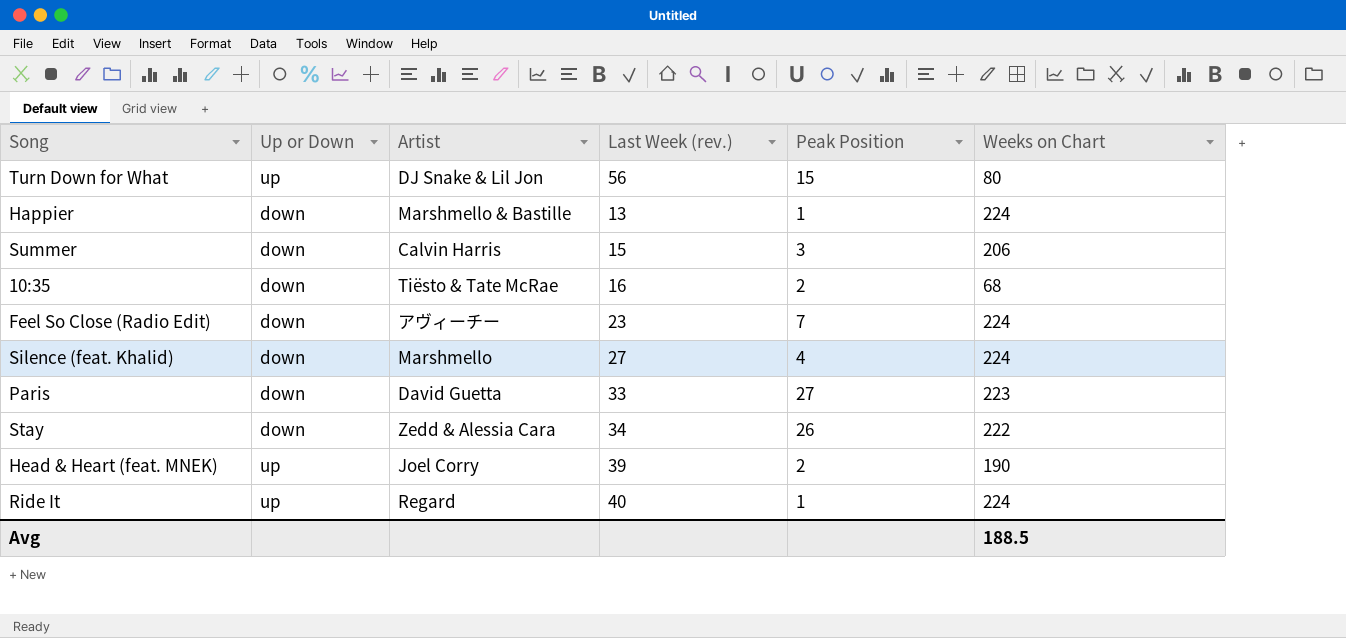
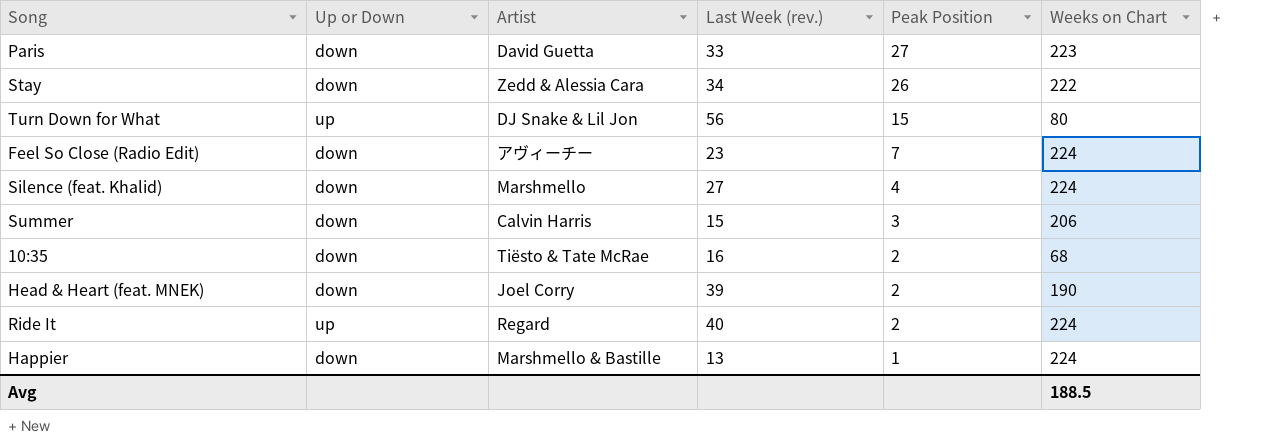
row order: none -> Peak Position descending
Head & Heart (feat. MNEK) | Up or Down: up -> down
Ride It | Peak Position: 1 -> 2

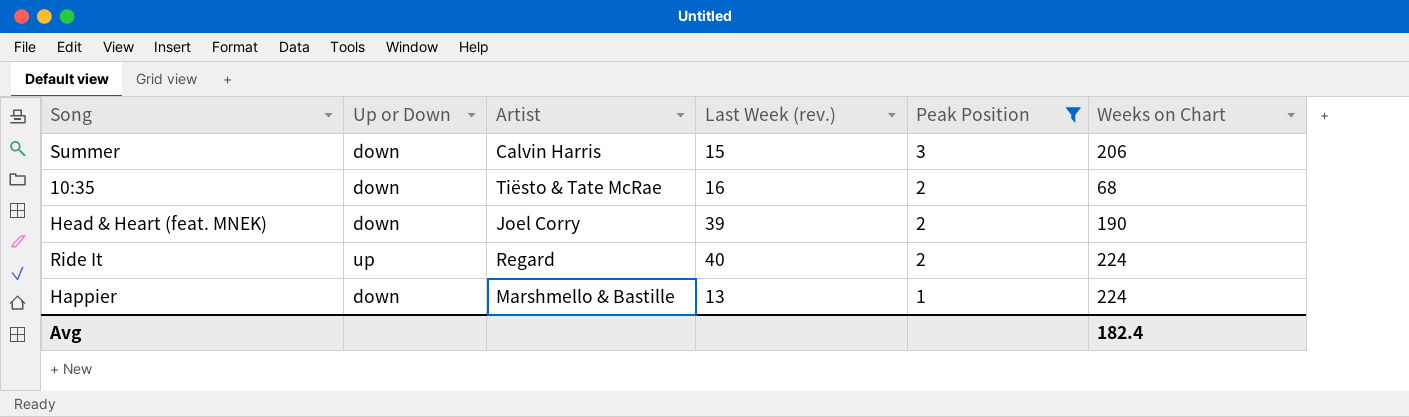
filter: none -> Peak Position <= 3
Avg | Weeks on Chart: 188.5 -> 182.4

